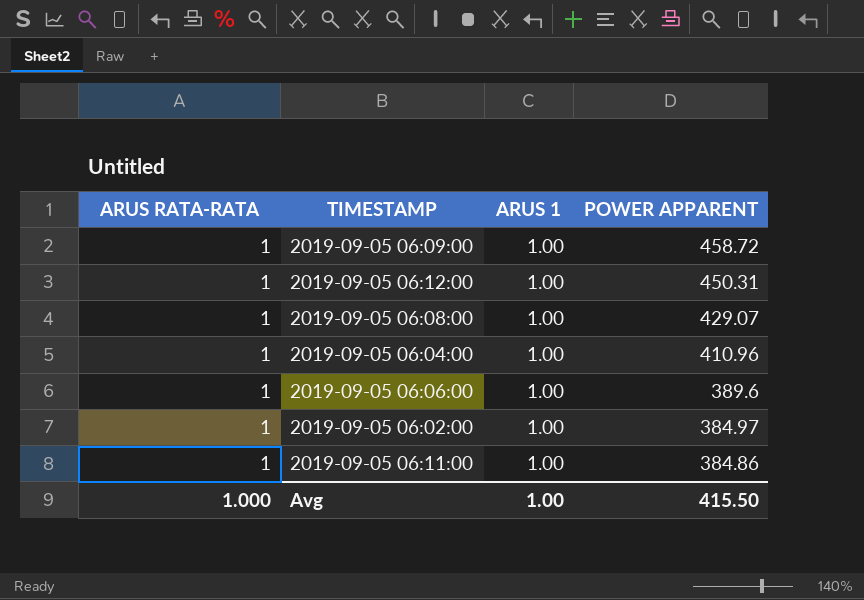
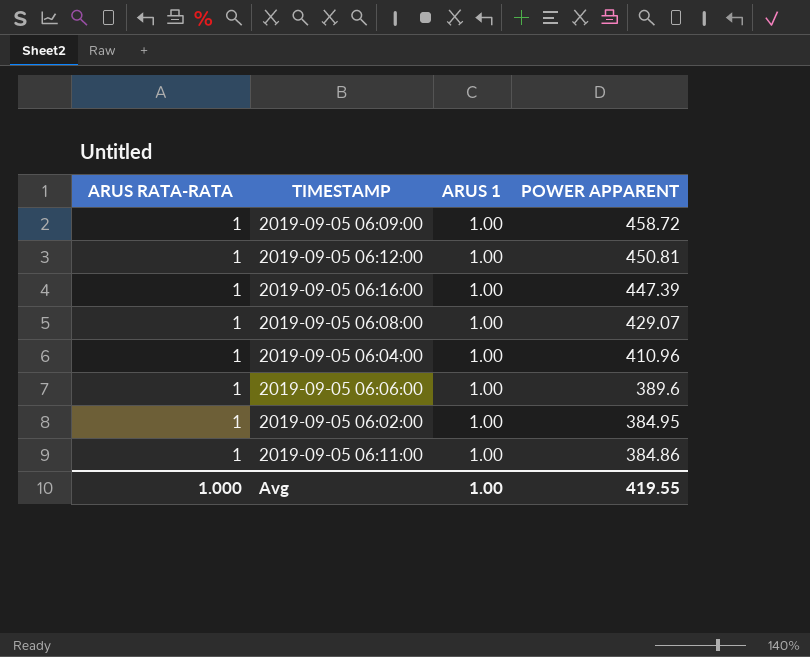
2019-09-05 06:12:00 | POWER APPARENT: 450.31 -> 450.81
row 2019-09-05 06:16:00: none -> 1 | 1.00 | 447.39
2019-09-05 06:02:00 | POWER APPARENT: 384.97 -> 384.95
Avg | POWER APPARENT: 415.50 -> 419.55

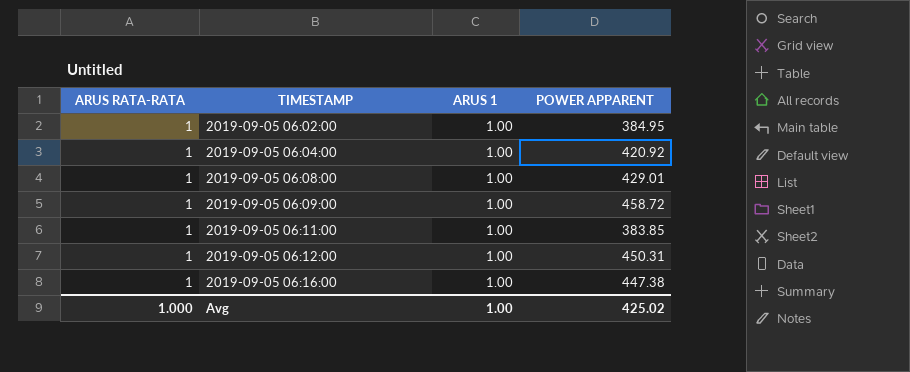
row order: POWER APPARENT descending -> TIMESTAMP ascending
row 2019-09-05 06:06:00: 1 | 1.00 | 389.6 -> none
2019-09-05 06:04:00 | POWER APPARENT: 410.96 -> 420.92
2019-09-05 06:08:00 | POWER APPARENT: 429.07 -> 429.01
2019-09-05 06:11:00 | POWER APPARENT: 384.86 -> 383.85
2019-09-05 06:12:00 | POWER APPARENT: 450.81 -> 450.31
2019-09-05 06:16:00 | POWER APPARENT: 447.39 -> 447.38
Avg | POWER APPARENT: 419.55 -> 425.02

